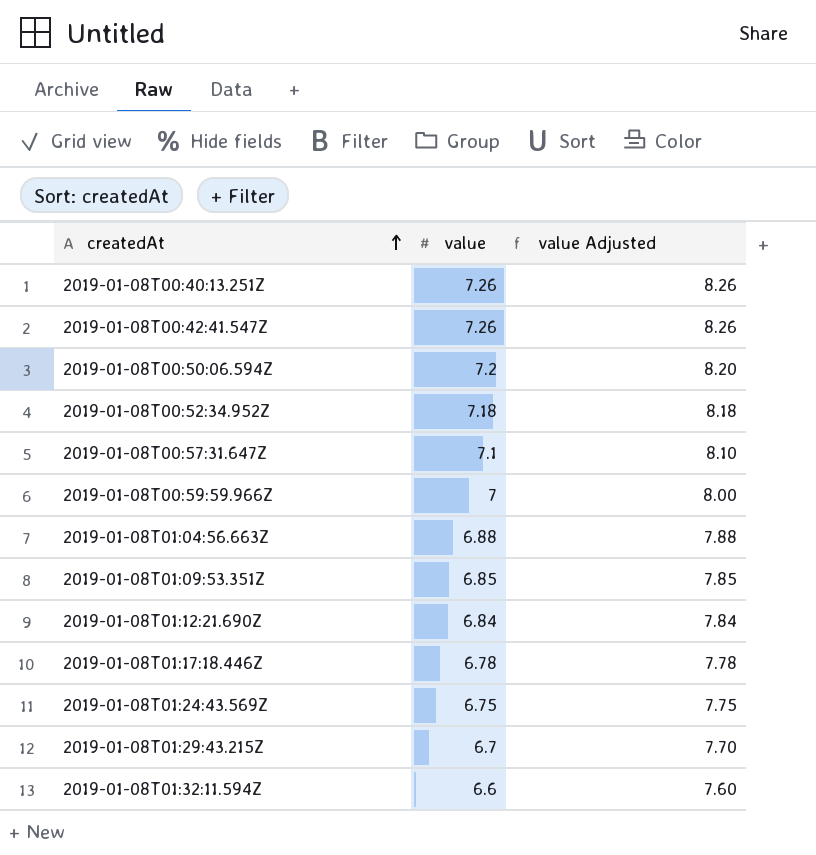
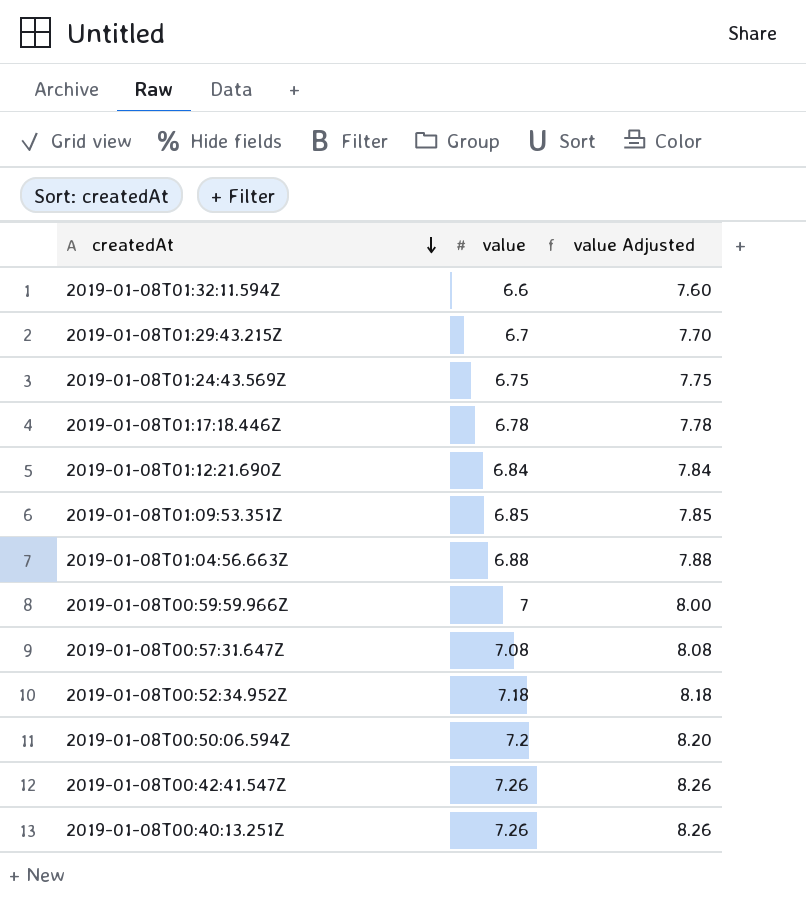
row order: createdAt ascending -> createdAt descending
2019-01-08T00:57:31.647Z | value: 7.1 -> 7.08
2019-01-08T00:57:31.647Z | value Adjusted: 8.10 -> 8.08

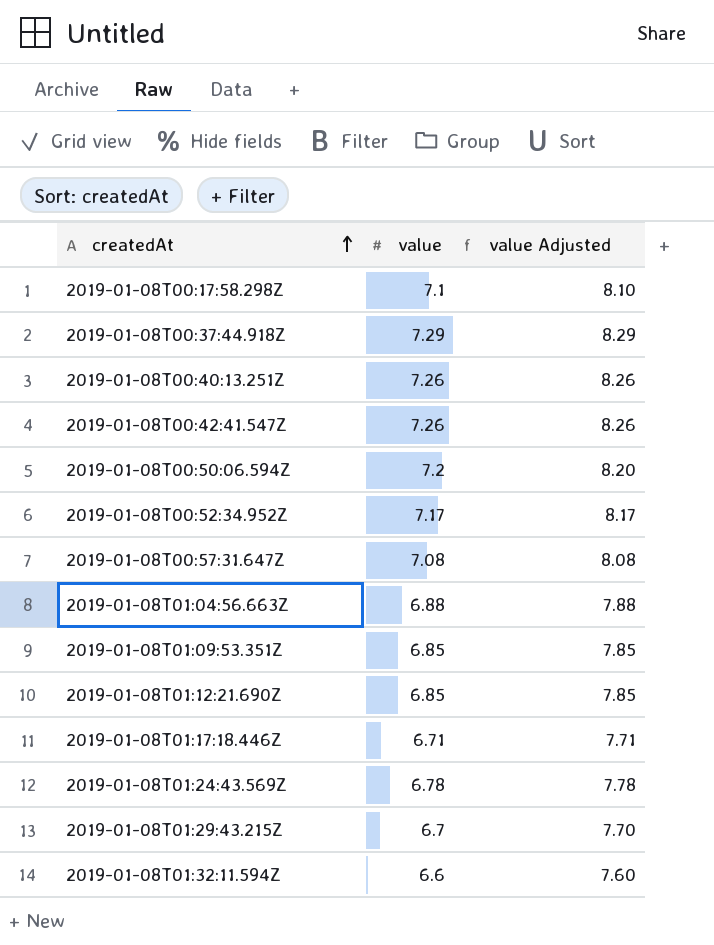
row order: createdAt descending -> createdAt ascending
row 2019-01-08T00:59:59.966Z: 7 | 8.00 -> none
row 2019-01-08T00:17:58.298Z: none -> 7.1 | 8.10
row 2019-01-08T00:37:44.918Z: none -> 7.29 | 8.29
2019-01-08T00:52:34.952Z | value: 7.18 -> 7.17
2019-01-08T00:52:34.952Z | value Adjusted: 8.18 -> 8.17
2019-01-08T01:12:21.690Z | value: 6.84 -> 6.85
2019-01-08T01:12:21.690Z | value Adjusted: 7.84 -> 7.85
2019-01-08T01:17:18.446Z | value: 6.78 -> 6.71
2019-01-08T01:17:18.446Z | value Adjusted: 7.78 -> 7.71
2019-01-08T01:24:43.569Z | value: 6.75 -> 6.78
2019-01-08T01:24:43.569Z | value Adjusted: 7.75 -> 7.78

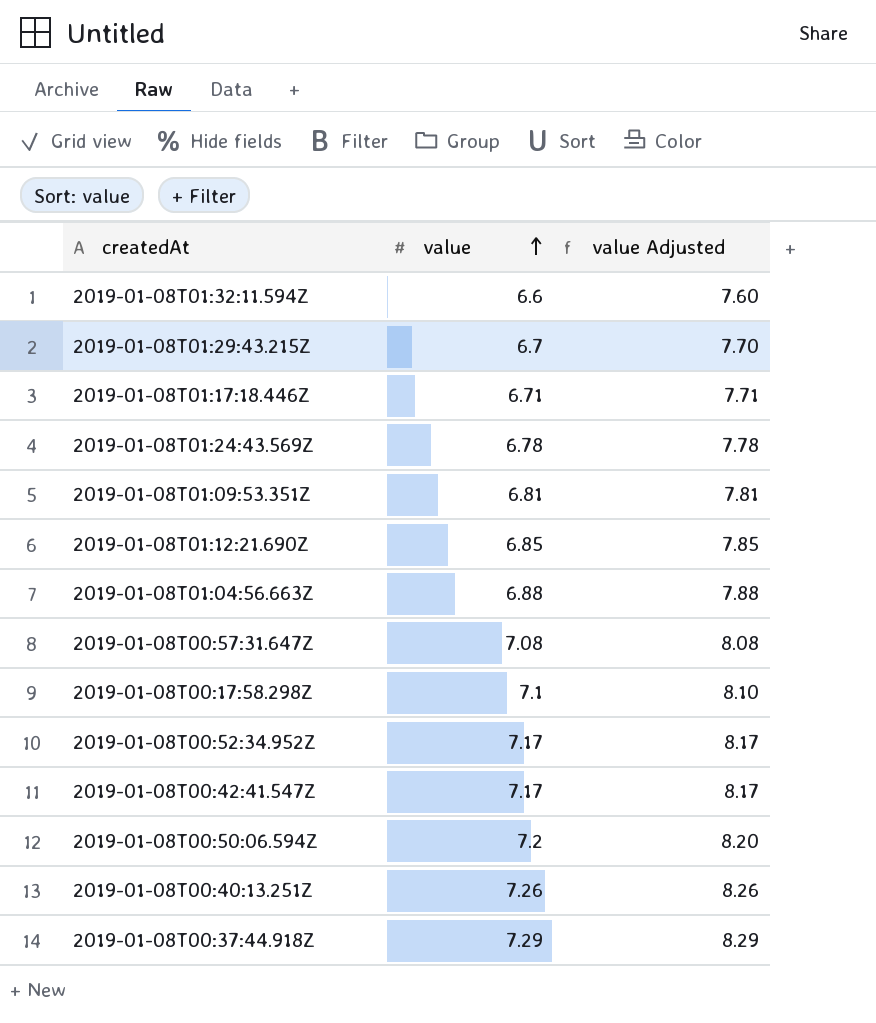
row order: createdAt ascending -> value ascending
2019-01-08T01:09:53.351Z | value: 6.85 -> 6.81
2019-01-08T01:09:53.351Z | value Adjusted: 7.85 -> 7.81
2019-01-08T00:42:41.547Z | value: 7.26 -> 7.17
2019-01-08T00:42:41.547Z | value Adjusted: 8.26 -> 8.17

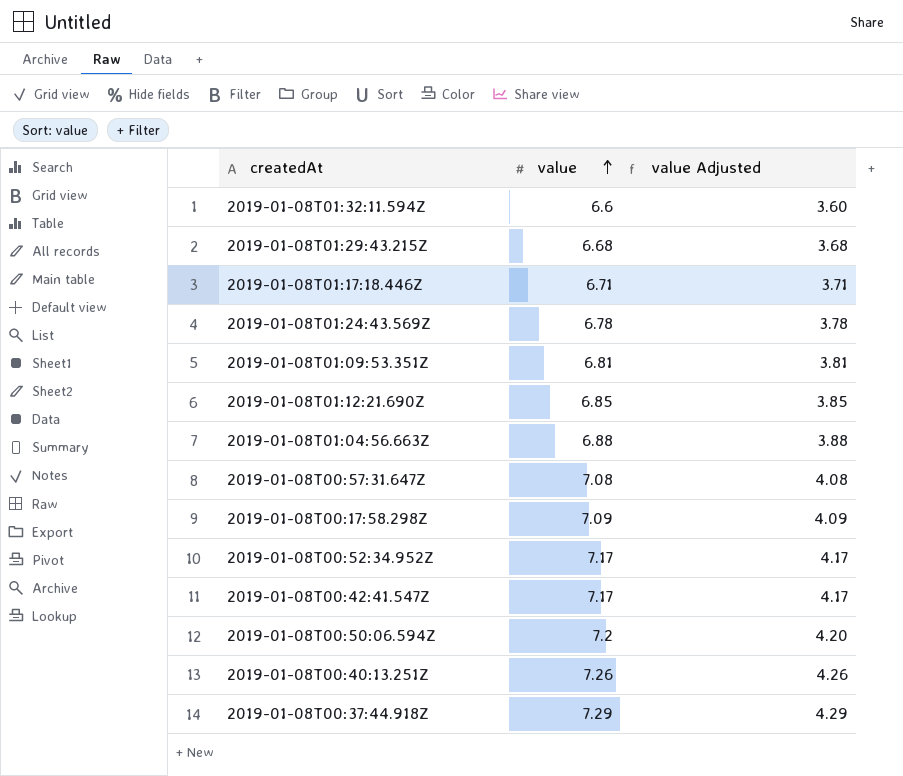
column value Adjusted | formula: [value] + 1 -> [value] - 3
2019-01-08T01:29:43.215Z | value: 6.7 -> 6.68
2019-01-08T00:17:58.298Z | value: 7.1 -> 7.09

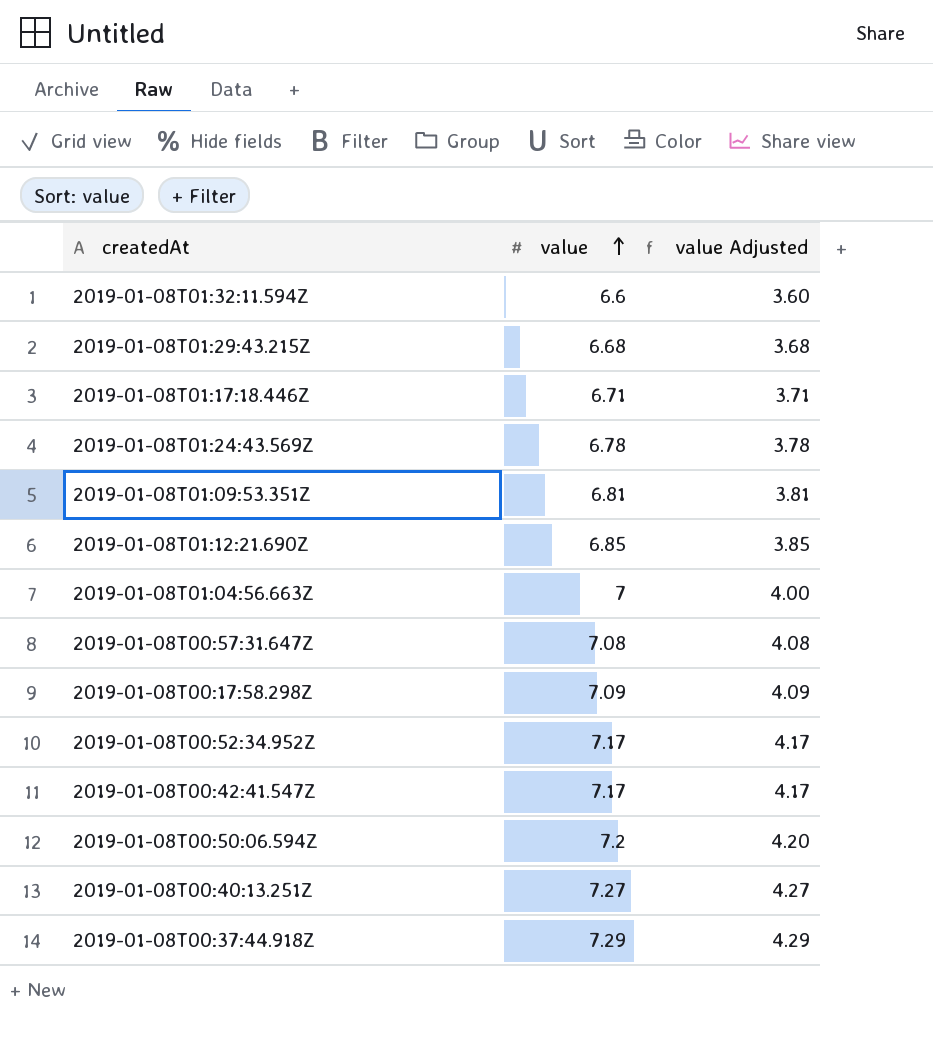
2019-01-08T01:04:56.663Z | value: 6.88 -> 7
2019-01-08T01:04:56.663Z | value Adjusted: 3.88 -> 4.00
2019-01-08T00:40:13.251Z | value: 7.26 -> 7.27
2019-01-08T00:40:13.251Z | value Adjusted: 4.26 -> 4.27

